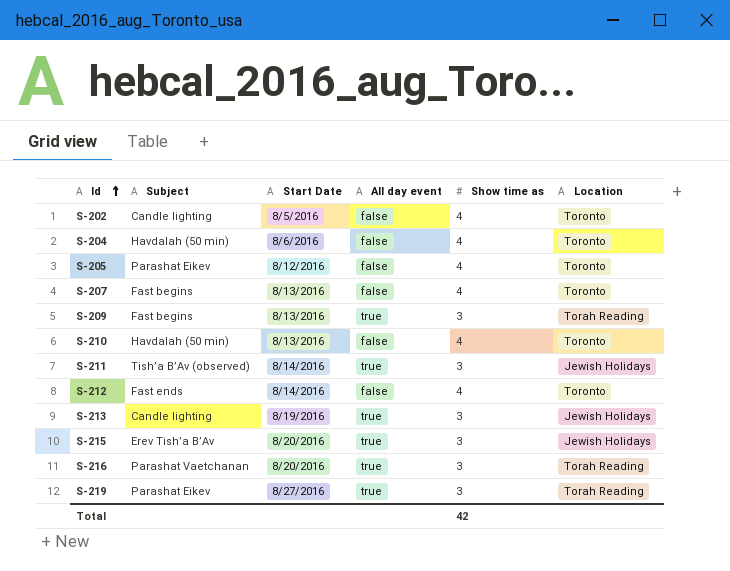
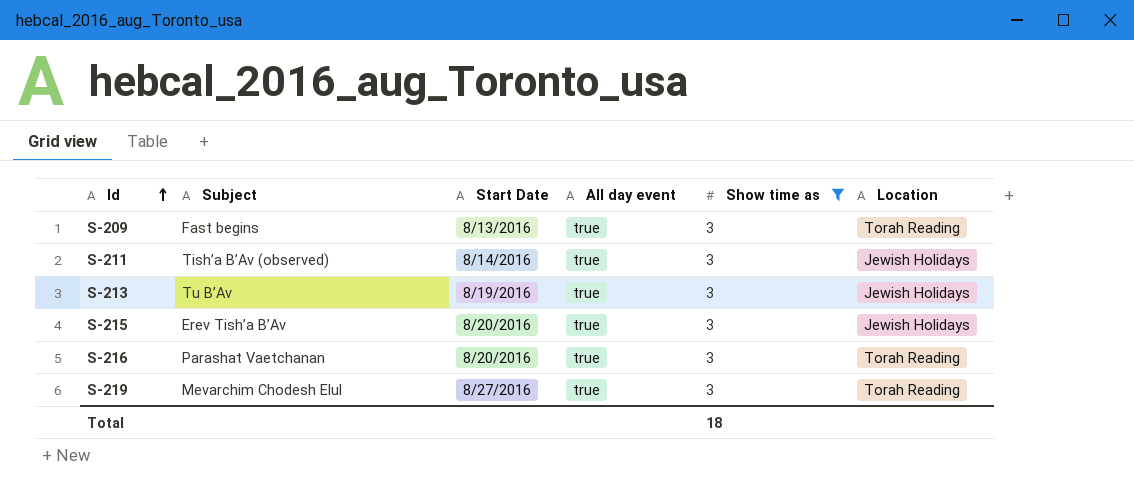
filter: none -> Show time as = 3
S-213 | Subject: Candle lighting -> Tu B’Av
S-219 | Subject: Parashat Eikev -> Mevarchim Chodesh Elul
Total | Show time as: 42 -> 18

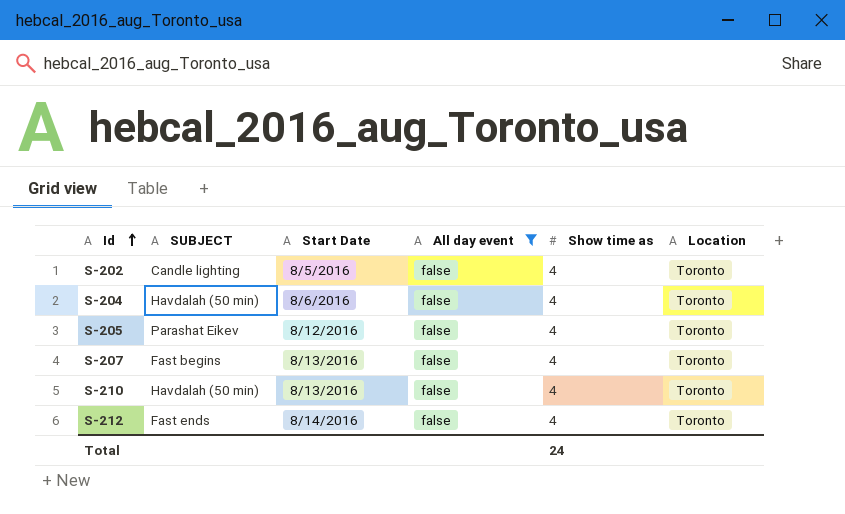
filter: Show time as = 3 -> All day event = false
column name: Subject -> SUBJECT
Total | Show time as: 18 -> 24

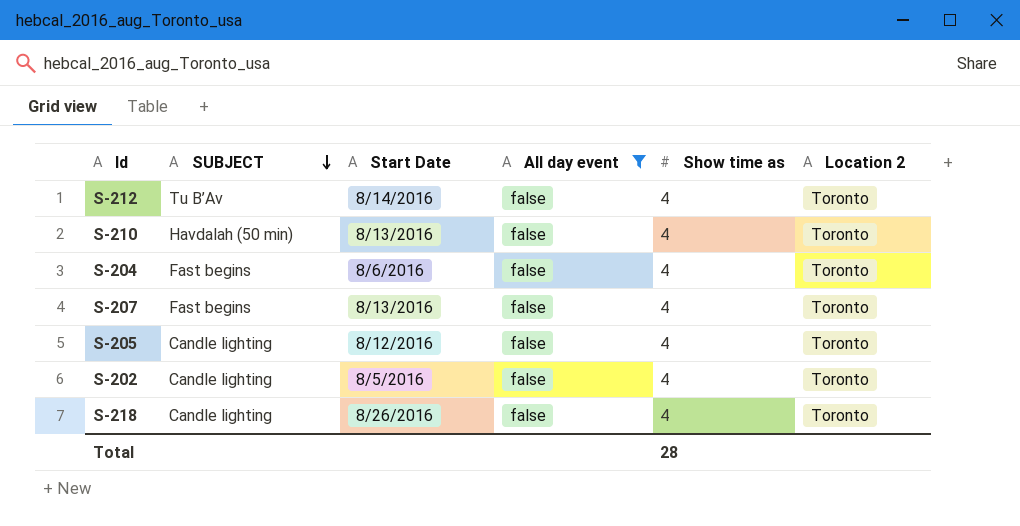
row order: Id ascending -> SUBJECT descending
column name: Location -> Location 2
S-212 | SUBJECT: Fast ends -> Tu B’Av
S-204 | SUBJECT: Havdalah (50 min) -> Fast begins
S-205 | SUBJECT: Parashat Eikev -> Candle lighting
row S-218: none -> Candle lighting | 8/26/2016 | false | 4 | Toronto
Total | Show time as: 24 -> 28

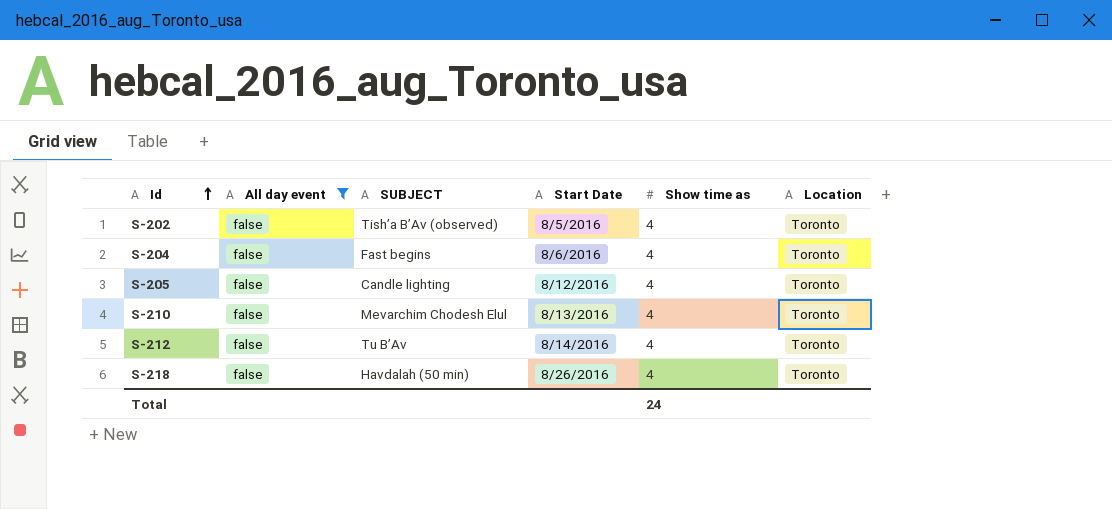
row order: SUBJECT descending -> Id ascending
column All day event | position: 4 -> 2
column name: Location 2 -> Location
row S-207: Fast begins | 8/13/2016 | false | 4 | Toronto -> none
S-202 | SUBJECT: Candle lighting -> Tish’a B’Av (observed)
S-210 | SUBJECT: Havdalah (50 min) -> Mevarchim Chodesh Elul
S-218 | SUBJECT: Candle lighting -> Havdalah (50 min)
Total | Show time as: 28 -> 24

